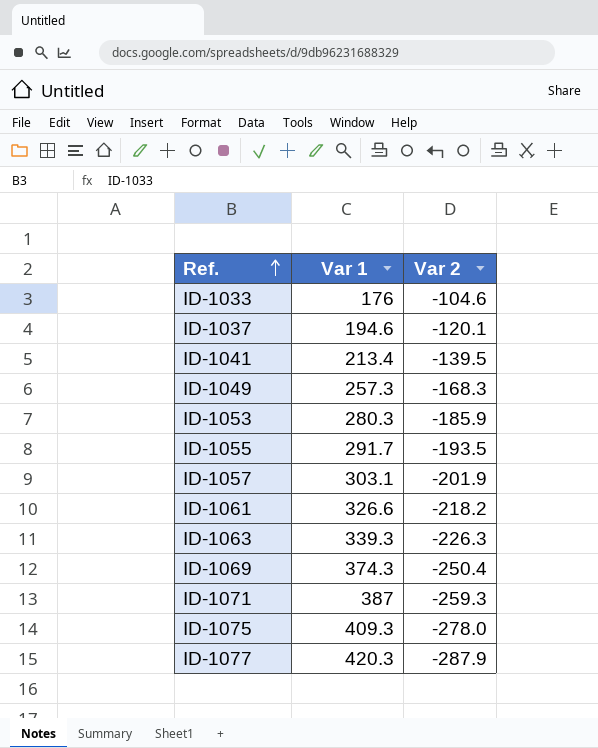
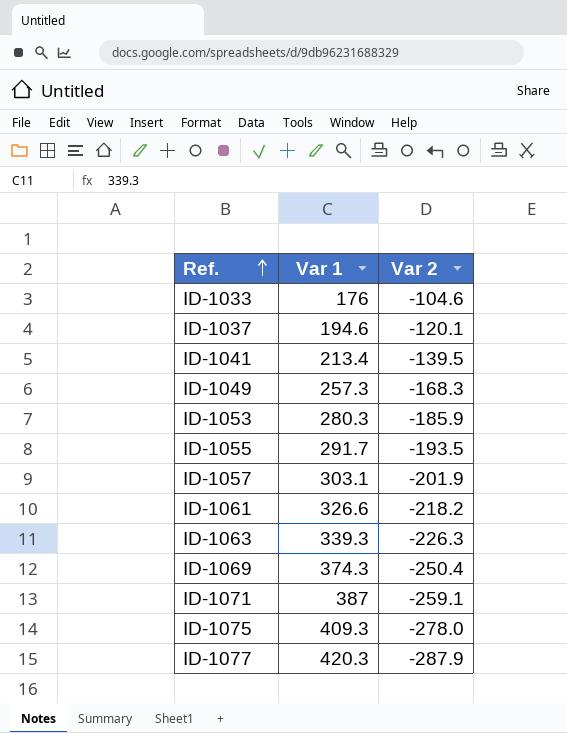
ID-1071 | Var 2: -259.3 -> -259.1

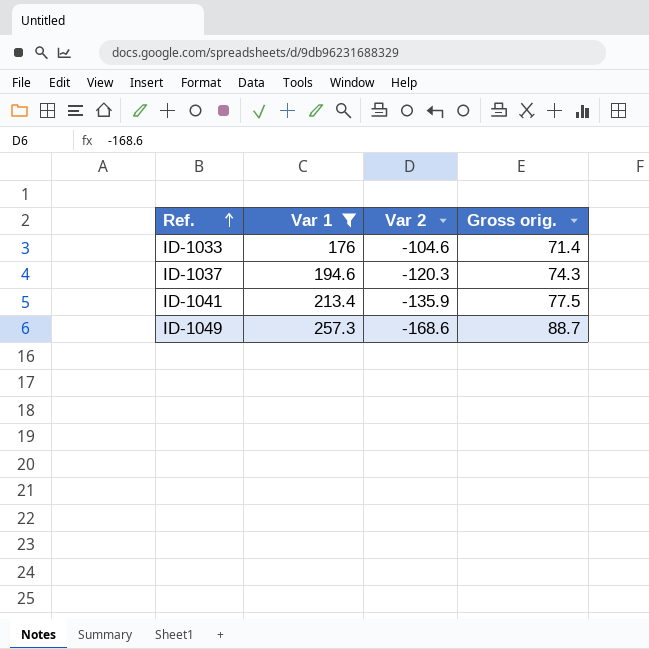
filter: none -> Var 1 <= 257.3
column Gross orig. | formula: none -> [Var 1] + [Var 2]
ID-1037 | Var 2: -120.1 -> -120.3
ID-1041 | Var 2: -139.5 -> -135.9
ID-1049 | Var 2: -168.3 -> -168.6

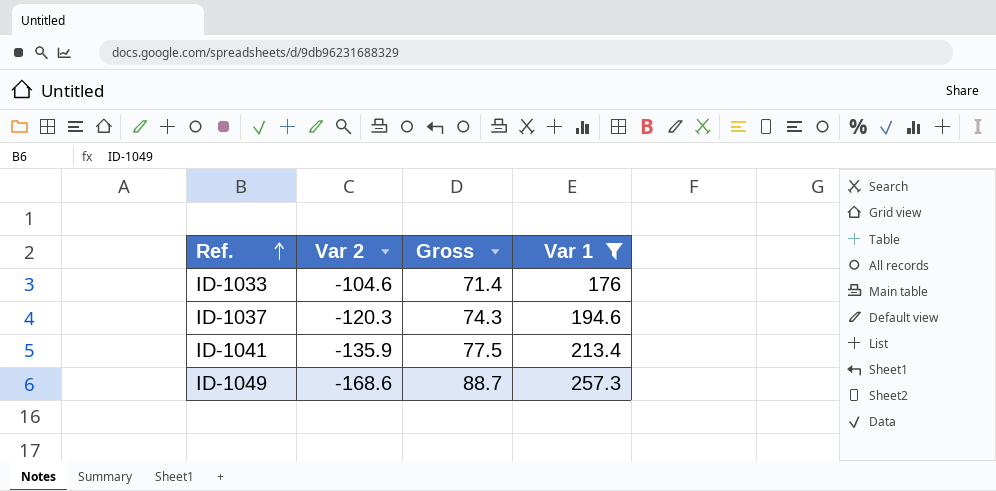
column name: Gross orig. -> Gross
column Var 1 | position: 2 -> 4

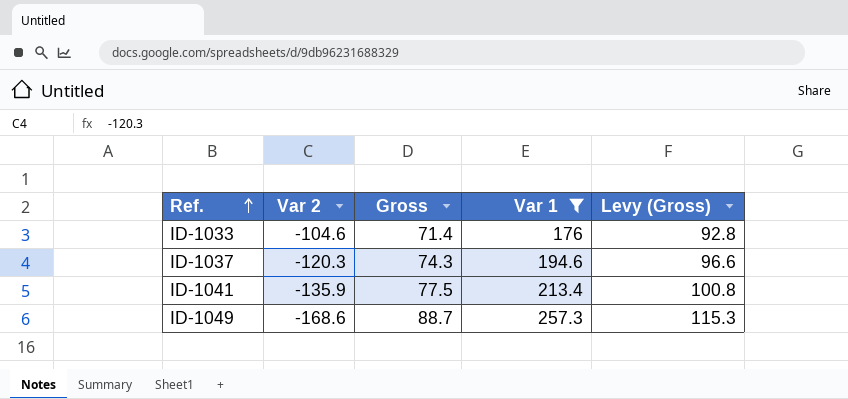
column Levy (Gross) | formula: none -> [Gross] * 1.3

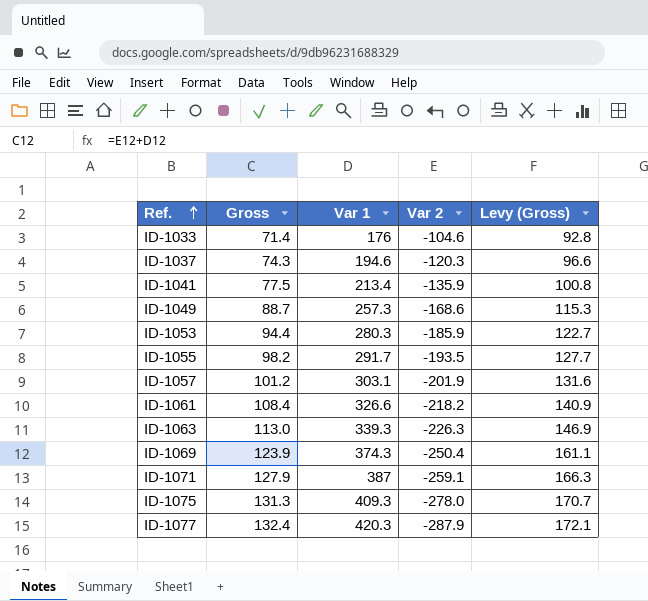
filter: Var 1 <= 257.3 -> none
column Var 2 | position: 2 -> 4

